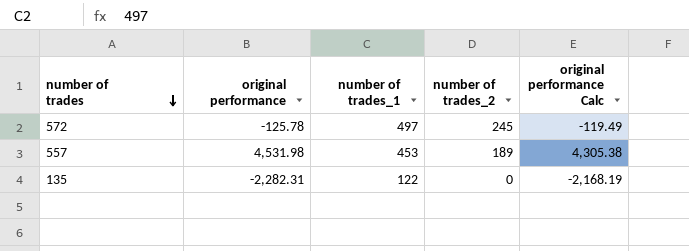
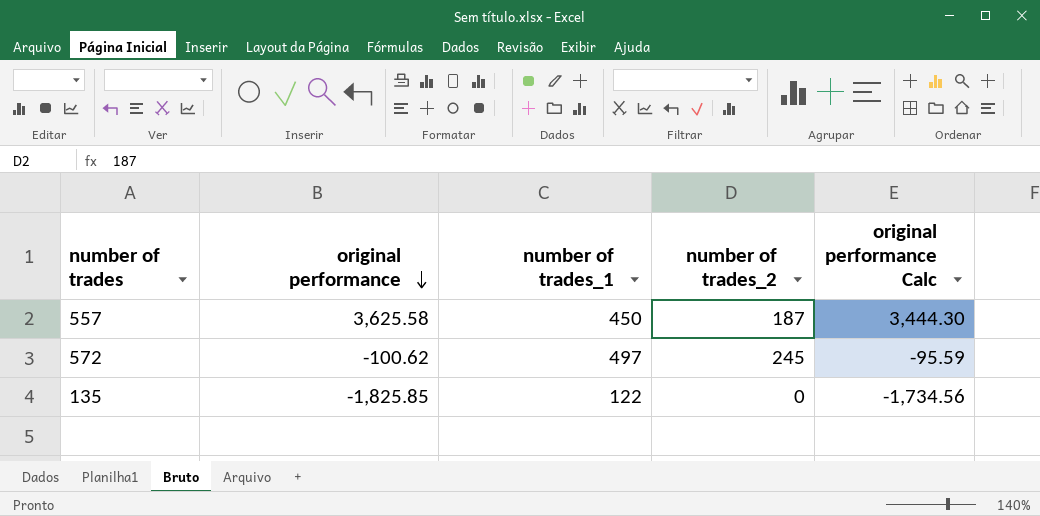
row order: number of trades descending -> original performance descending
557 | original performance: 4,531.98 -> 3,625.58
557 | number of trades_1: 453 -> 450
557 | number of trades_2: 189 -> 187
557 | original performance Calc: 4,305.38 -> 3,444.30
572 | original performance: -125.78 -> -100.62
572 | original performance Calc: -119.49 -> -95.59
135 | original performance: -2,282.31 -> -1,825.85
135 | original performance Calc: -2,168.19 -> -1,734.56

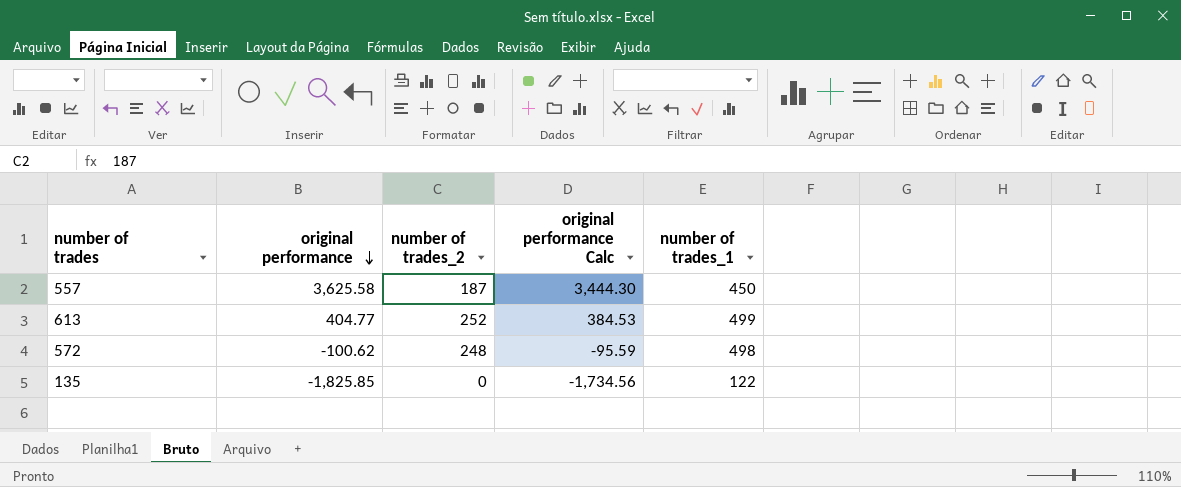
column number of trades_1 | position: 3 -> 5
row 613: none -> 404.77 | 252 | 384.53 | 499
572 | number of trades_2: 245 -> 248
572 | number of trades_1: 497 -> 498

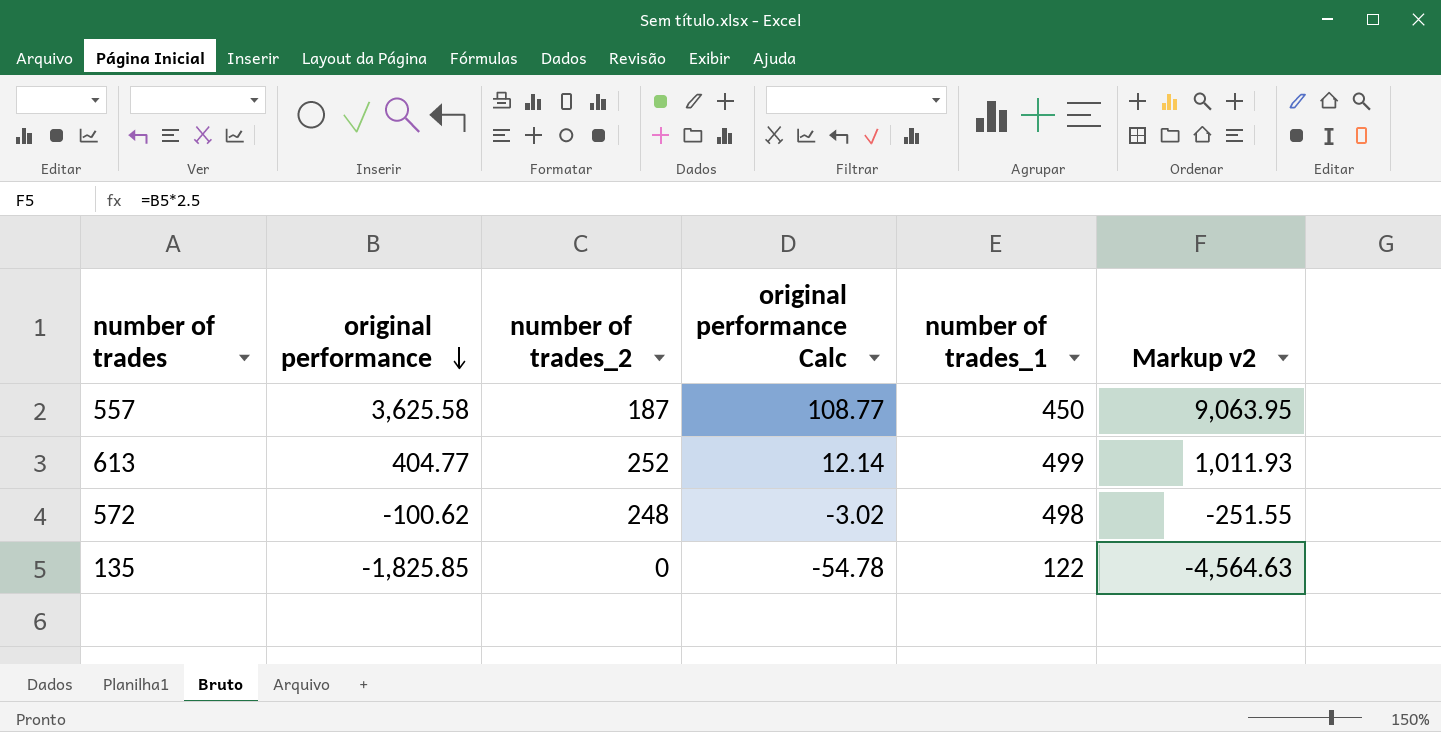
column original performance Calc | formula: [original performance] * 0.95 -> [original performance] * 0.03
column Markup v2 | formula: none -> [original performance] * 2.5

